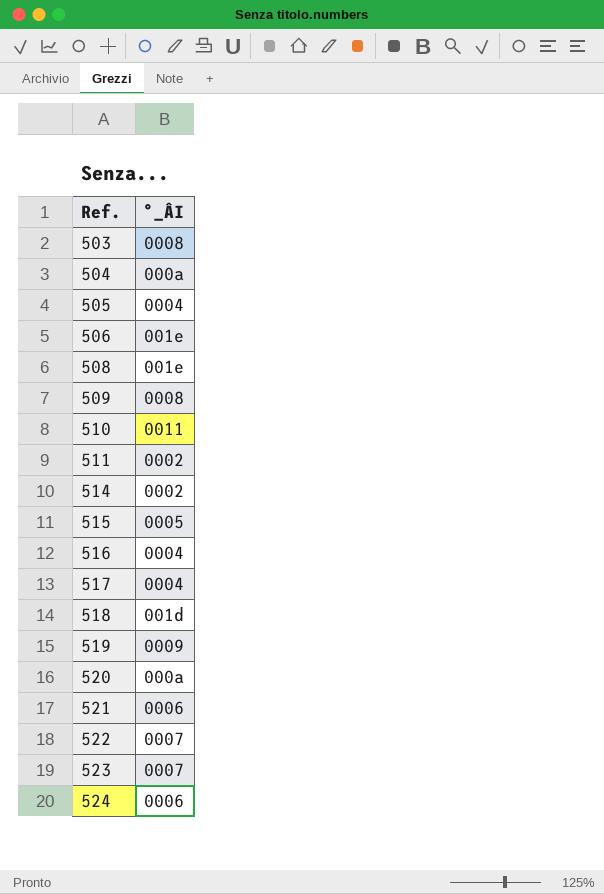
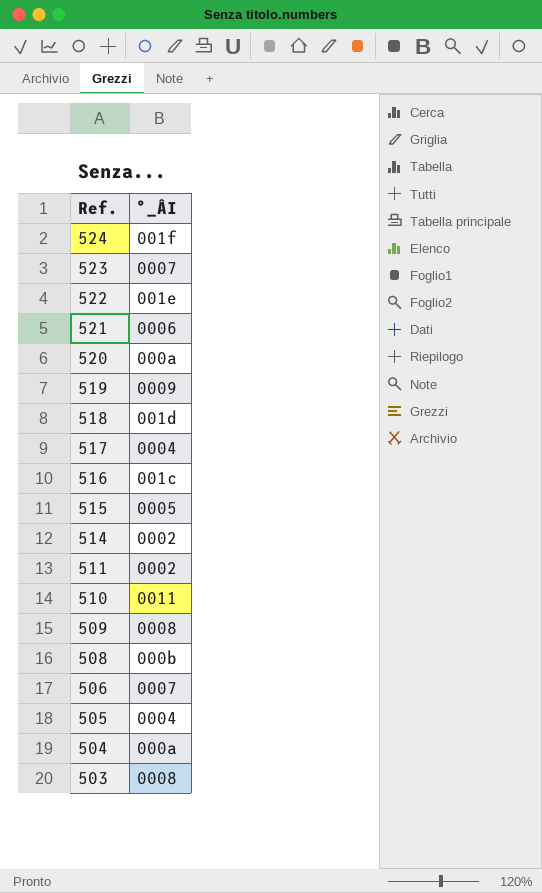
row order: Ref. ascending -> Ref. descending
524 | °_ÂI: 0006 -> 001f
522 | °_ÂI: 0007 -> 001e
516 | °_ÂI: 0004 -> 001c
508 | °_ÂI: 001e -> 000b
506 | °_ÂI: 001e -> 0007

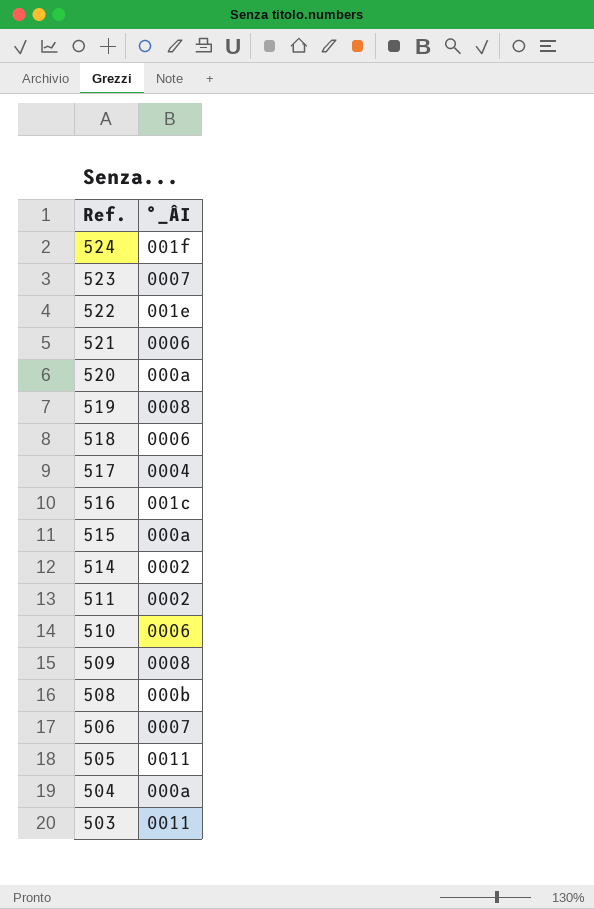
519 | °_ÂI: 0009 -> 0008
518 | °_ÂI: 001d -> 0006
515 | °_ÂI: 0005 -> 000a
510 | °_ÂI: 0011 -> 0006
505 | °_ÂI: 0004 -> 0011
503 | °_ÂI: 0008 -> 0011

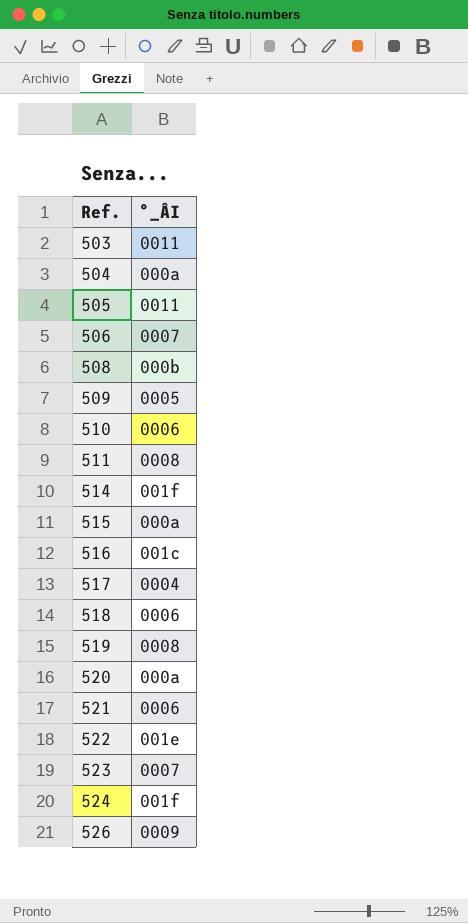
row order: Ref. descending -> Ref. ascending
509 | °_ÂI: 0008 -> 0005
511 | °_ÂI: 0002 -> 0008
514 | °_ÂI: 0002 -> 001f
row 526: none -> 0009

